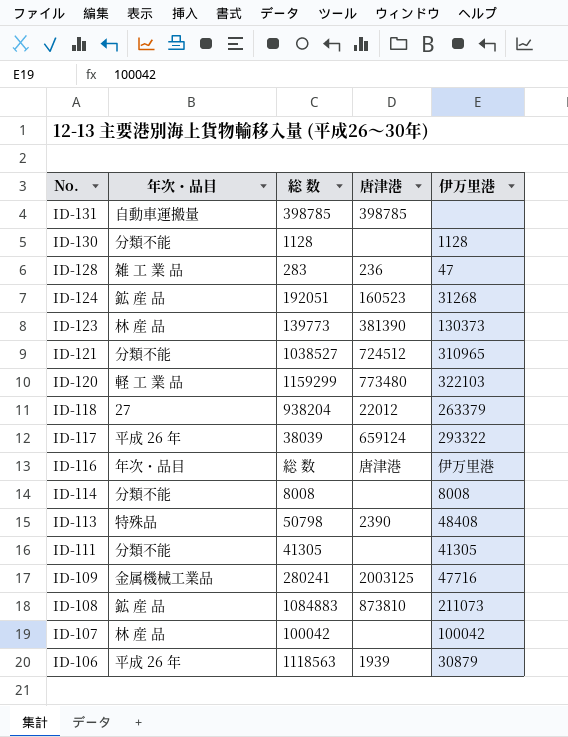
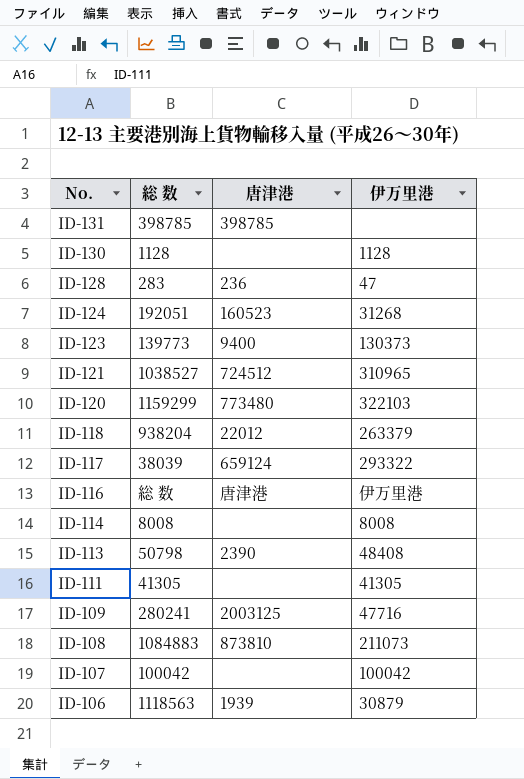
column 年次・品目 | position: 2 -> none
ID-123 | 唐津港: 381390 -> 9400

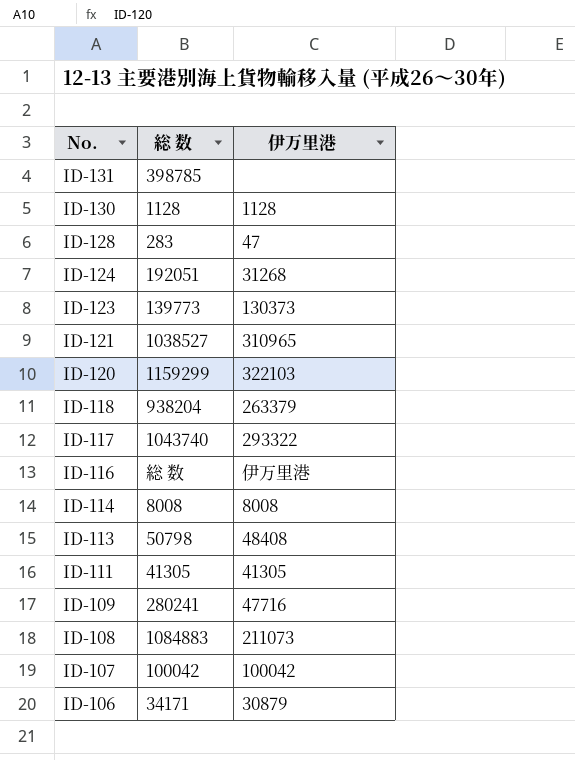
column 唐津港 | position: 3 -> none
ID-117 | 総 数: 38039 -> 1043740
ID-106 | 総 数: 1118563 -> 34171

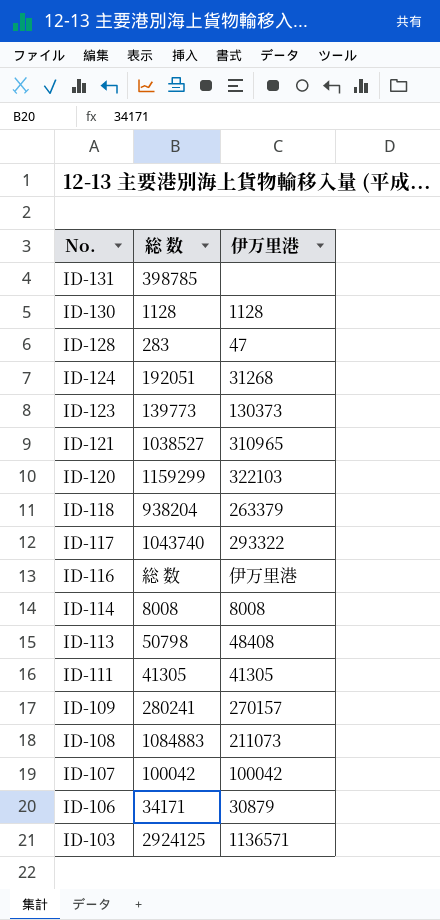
ID-109 | 伊万里港: 47716 -> 270157
row ID-103: none -> 2924125 | 1136571

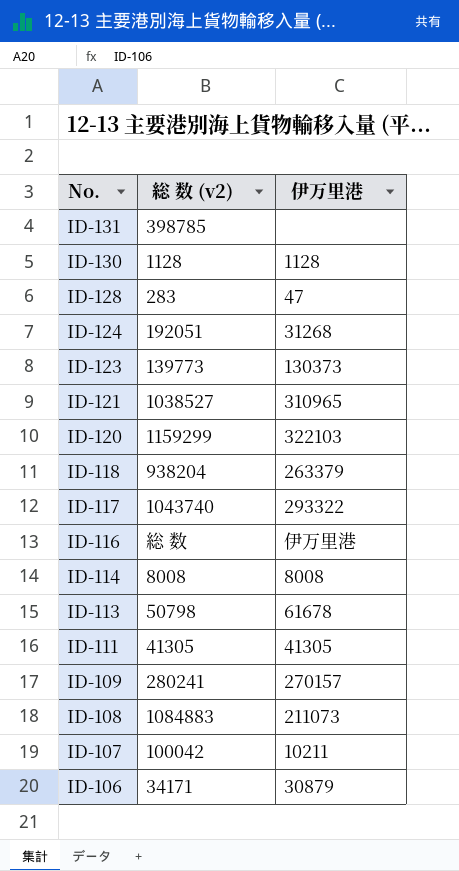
column name: 総 数 -> 総 数 (v2)
row ID-103: 2924125 | 1136571 -> none
ID-113 | 伊万里港: 48408 -> 61678
ID-107 | 伊万里港: 100042 -> 10211

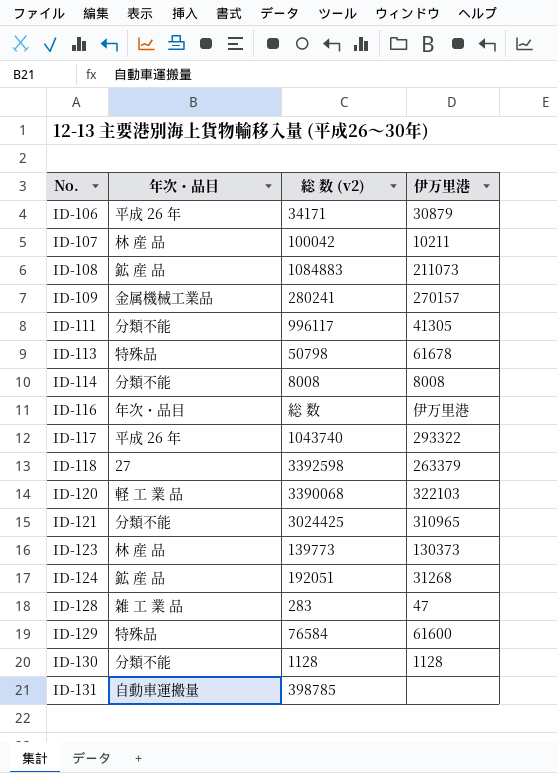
row order: No. descending -> No. ascending
column 年次・品目 | position: none -> 2
ID-111 | 総 数 (v2): 41305 -> 996117
ID-118 | 総 数 (v2): 938204 -> 3392598
ID-120 | 総 数 (v2): 1159299 -> 3390068
ID-121 | 総 数 (v2): 1038527 -> 3024425
row ID-129: none -> 特殊品 | 76584 | 61600

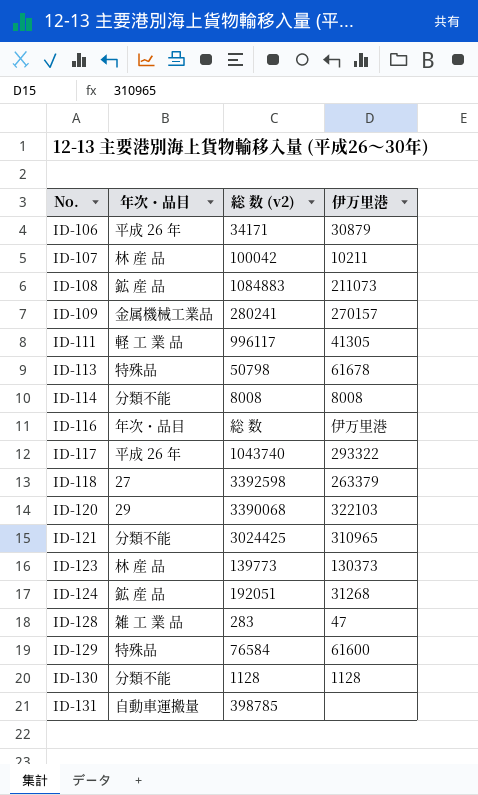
ID-111 | 年次・品目: 分類不能 -> 軽 工 業 品
ID-120 | 年次・品目: 軽 工 業 品 -> 29

